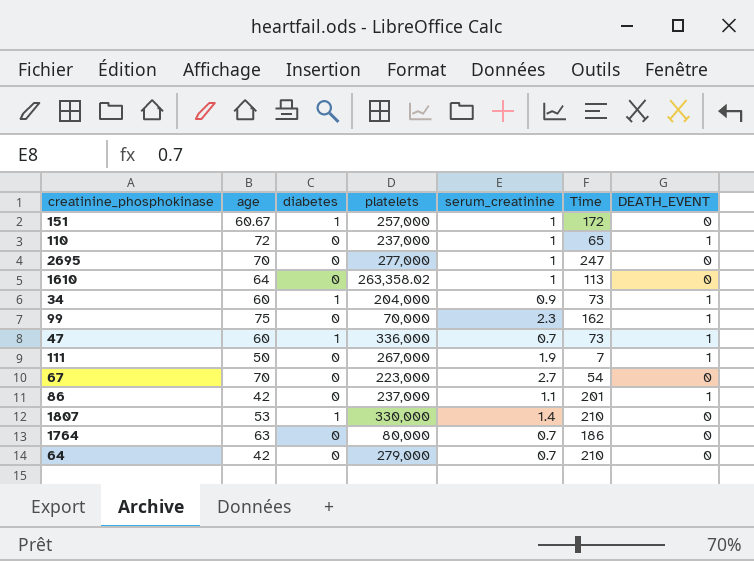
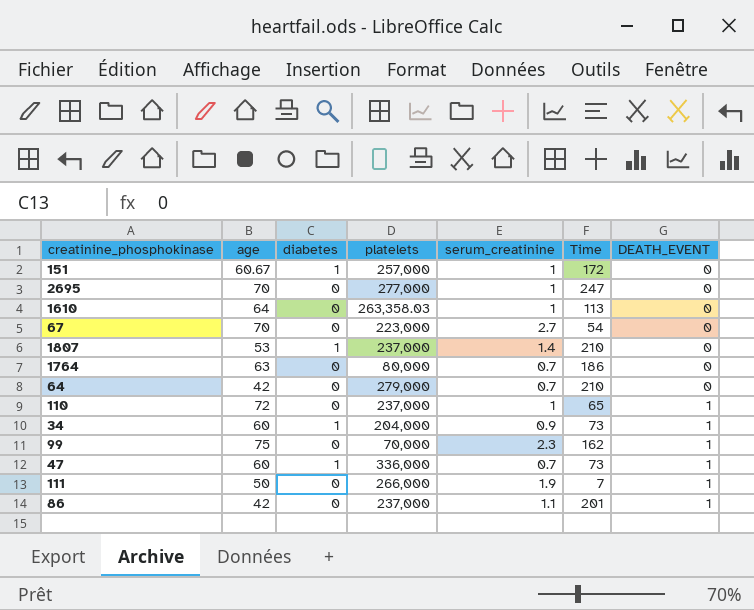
row order: none -> DEATH_EVENT ascending
1610 | platelets: 263,358.02 -> 263,358.03
1807 | platelets: 330,000 -> 237,000
111 | platelets: 267,000 -> 266,000

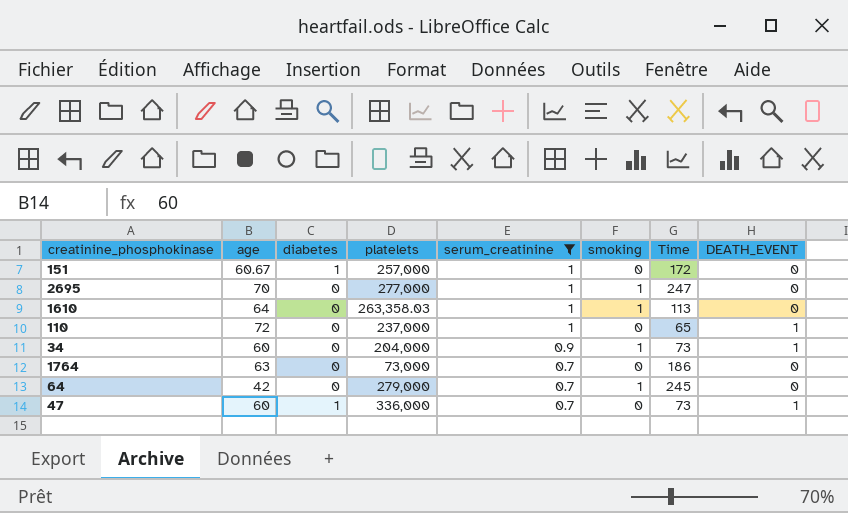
filter: none -> serum_creatinine <= 1
row order: DEATH_EVENT ascending -> serum_creatinine descending
column smoking | position: none -> 6
34 | diabetes: 1 -> 0
1764 | platelets: 80,000 -> 73,000
64 | Time: 210 -> 245

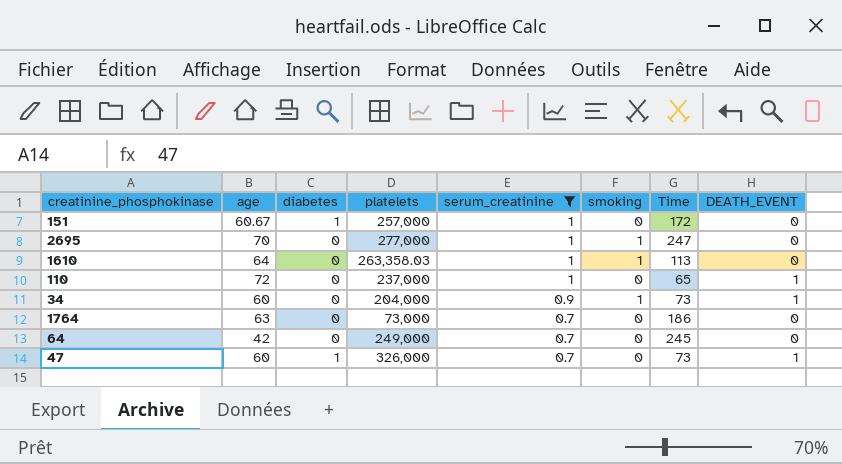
64 | platelets: 279,000 -> 249,000
64 | smoking: 1 -> 0
47 | platelets: 336,000 -> 326,000

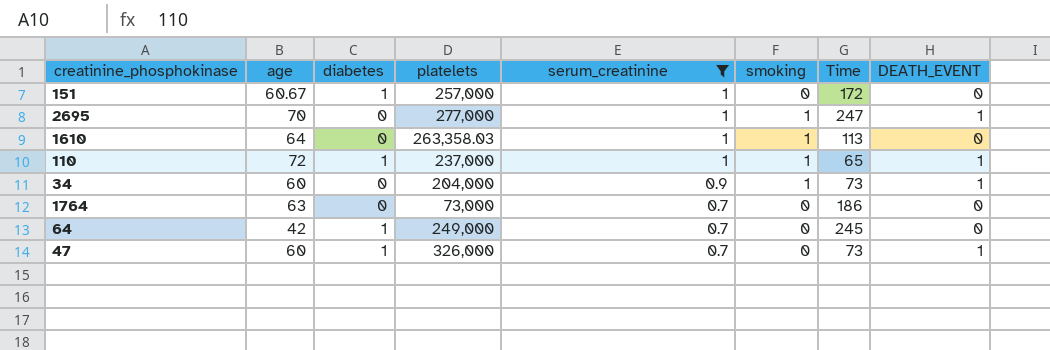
2695 | DEATH_EVENT: 0 -> 1
110 | diabetes: 0 -> 1
110 | smoking: 0 -> 1
64 | diabetes: 0 -> 1

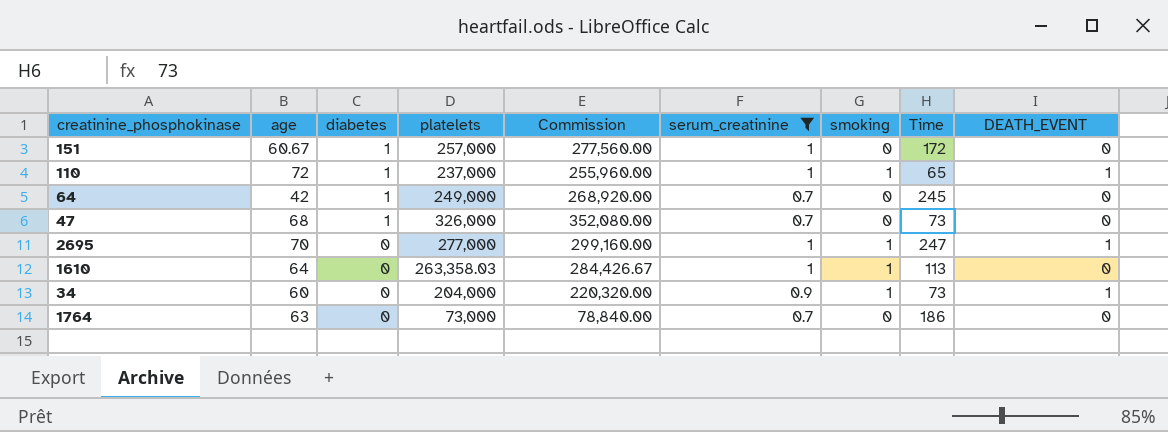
row order: serum_creatinine descending -> diabetes descending
column Commission | formula: none -> [platelets] * 1.08
47 | age: 60 -> 68
47 | DEATH_EVENT: 1 -> 0

